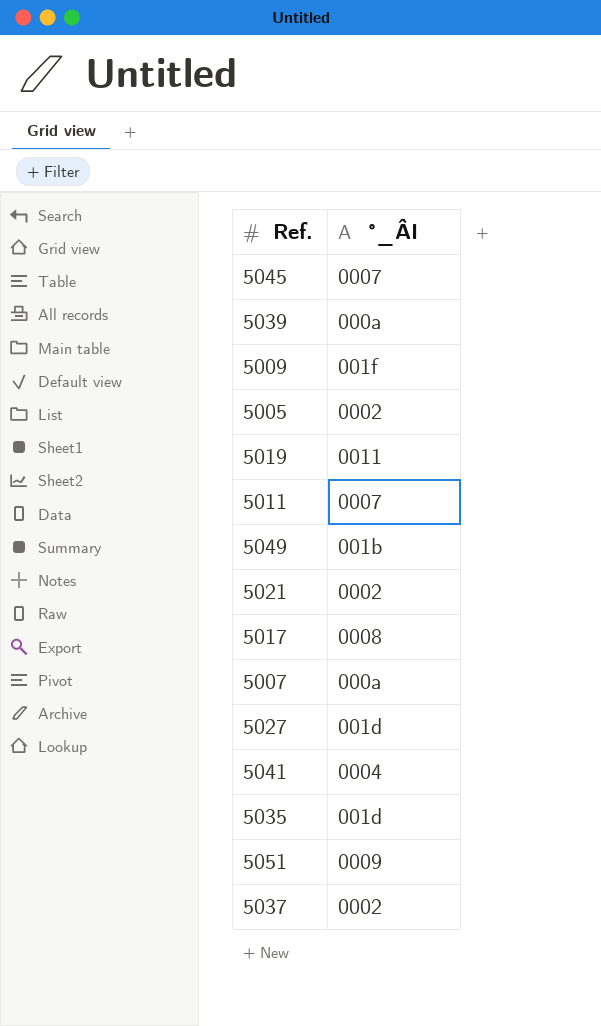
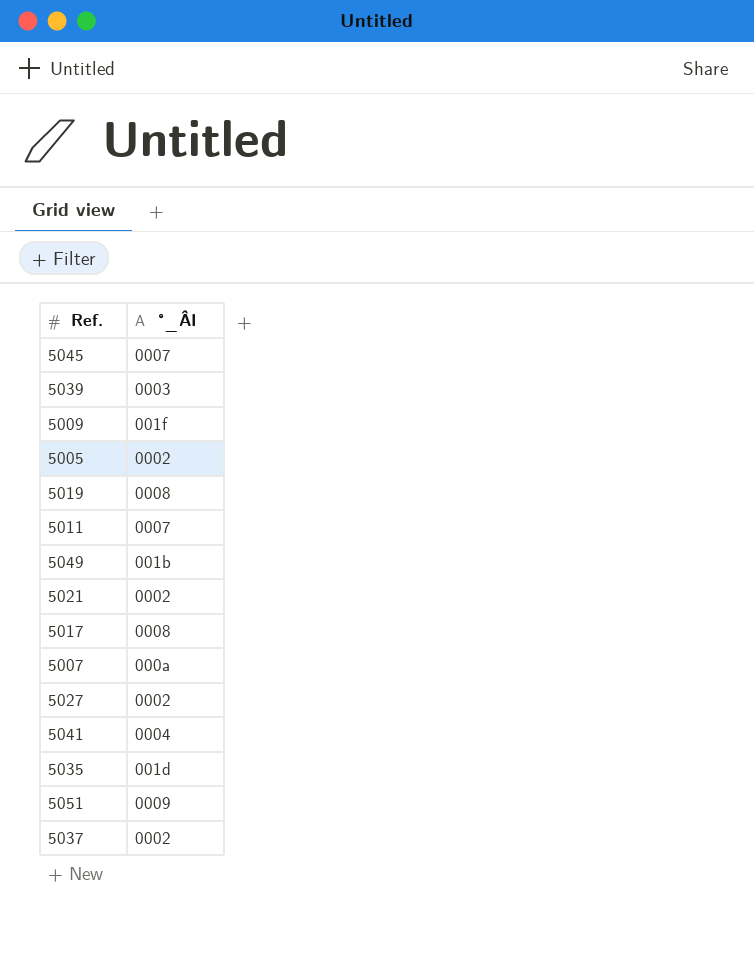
5039 | °_ÂI: 000a -> 0003
5019 | °_ÂI: 0011 -> 0008
5027 | °_ÂI: 001d -> 0002

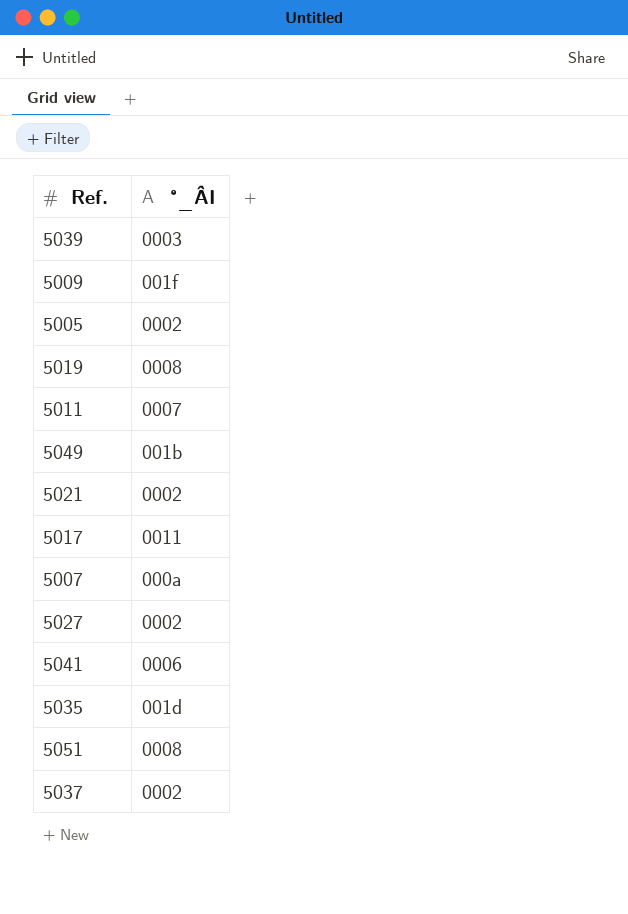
row 5045: 0007 -> none
5017 | °_ÂI: 0008 -> 0011
5041 | °_ÂI: 0004 -> 0006
5051 | °_ÂI: 0009 -> 0008

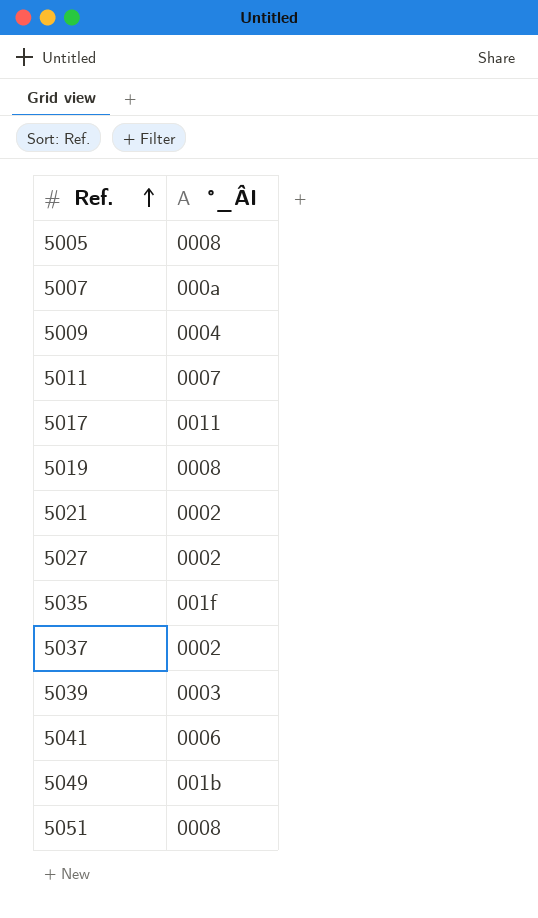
row order: none -> Ref. ascending
5005 | °_ÂI: 0002 -> 0008
5009 | °_ÂI: 001f -> 0004
5035 | °_ÂI: 001d -> 001f

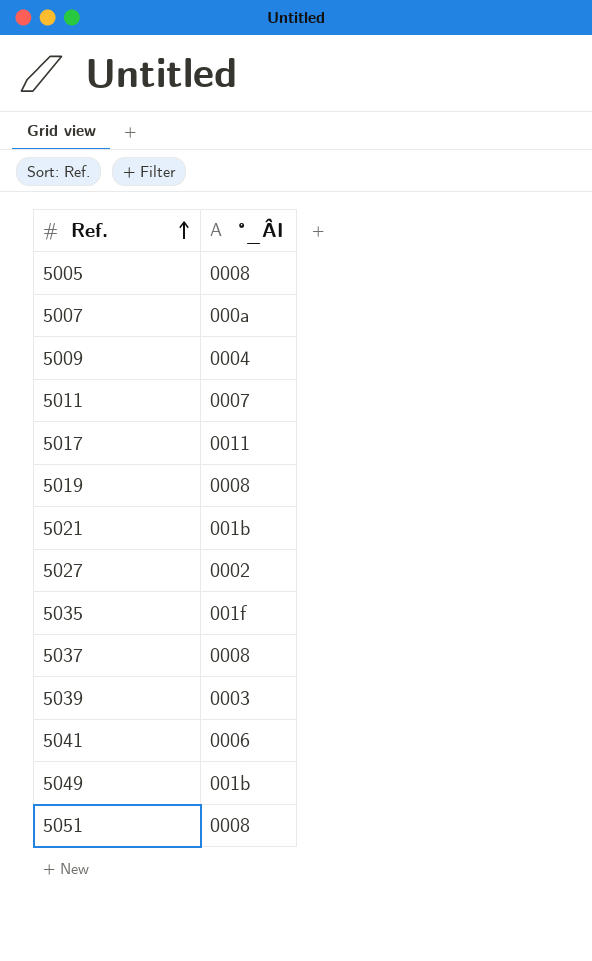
5021 | °_ÂI: 0002 -> 001b
5037 | °_ÂI: 0002 -> 0008

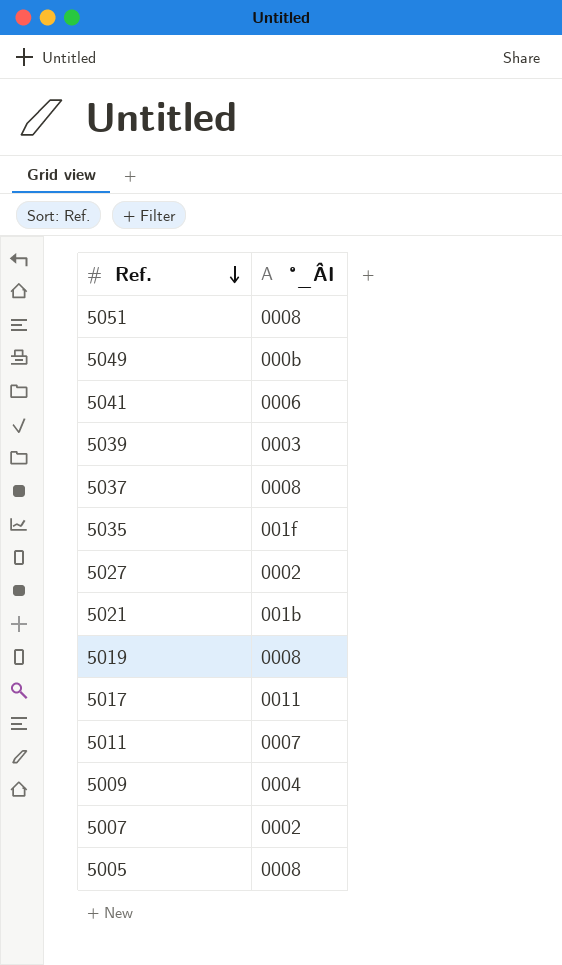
row order: Ref. ascending -> Ref. descending
5049 | °_ÂI: 001b -> 000b
5007 | °_ÂI: 000a -> 0002

